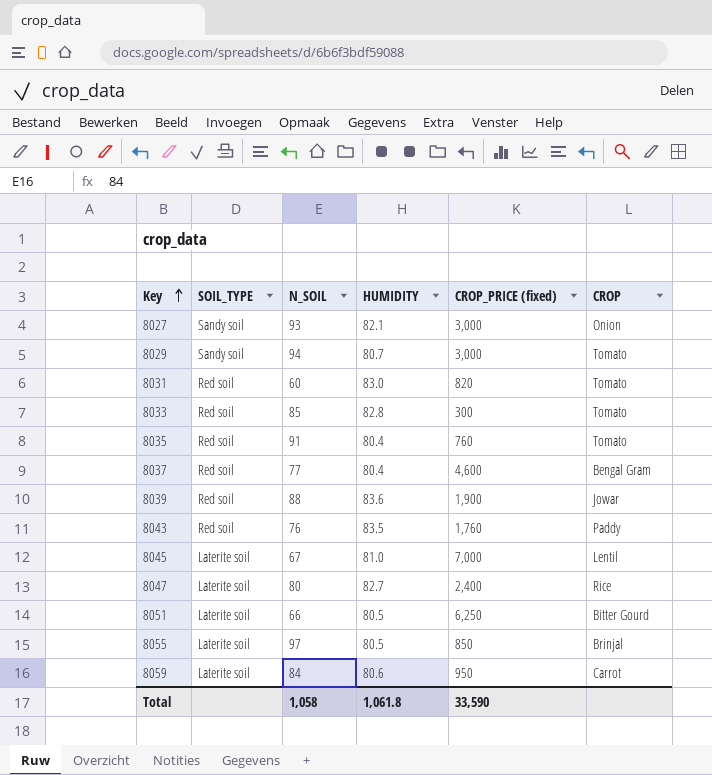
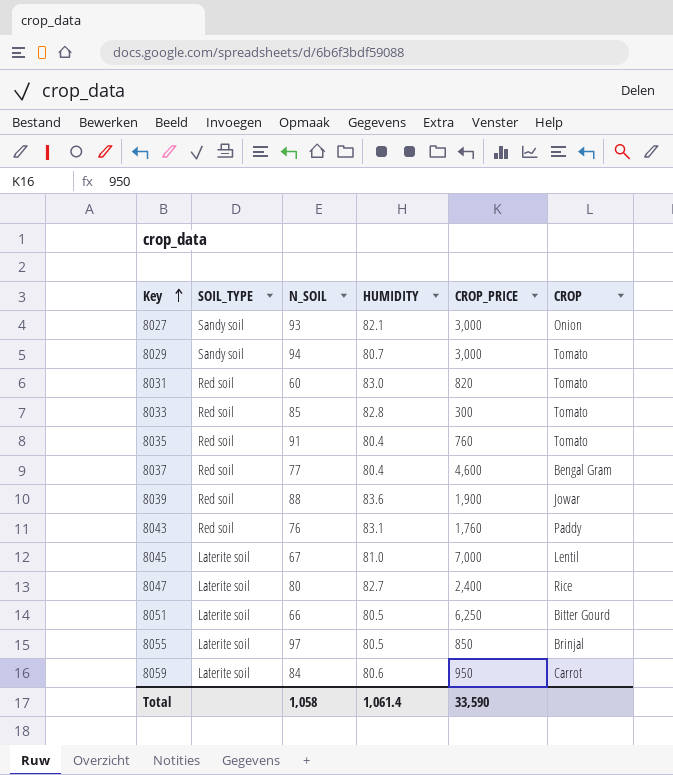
column name: CROP_PRICE (fixed) -> CROP_PRICE
8043 | HUMIDITY: 83.5 -> 83.1
Total | HUMIDITY: 1,061.8 -> 1,061.4

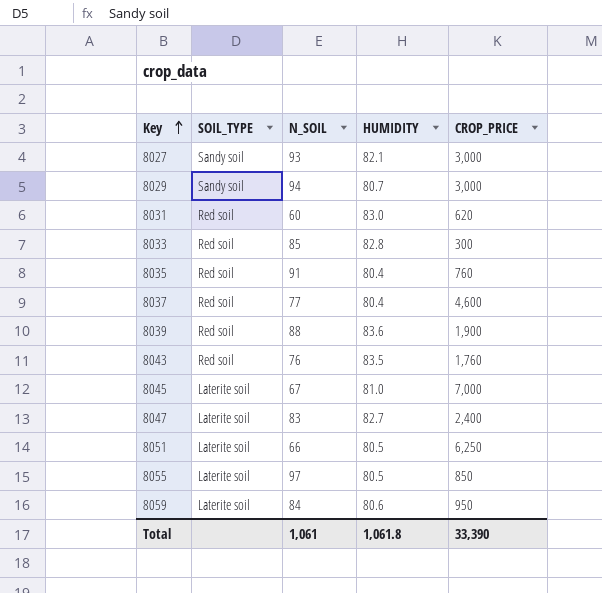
column CROP | position: 6 -> none
8031 | CROP_PRICE: 820 -> 620
8043 | HUMIDITY: 83.1 -> 83.5
8047 | N_SOIL: 80 -> 83
Total | N_SOIL: 1,058 -> 1,061
Total | HUMIDITY: 1,061.4 -> 1,061.8
Total | CROP_PRICE: 33,590 -> 33,390

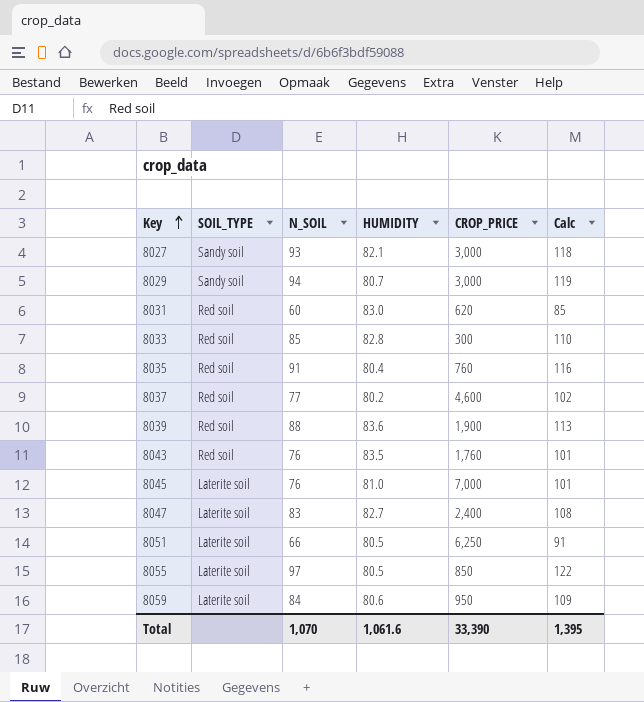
column Calc | formula: none -> [N_SOIL] + 25
8037 | HUMIDITY: 80.4 -> 80.2
8045 | N_SOIL: 67 -> 76
Total | N_SOIL: 1,061 -> 1,070
Total | HUMIDITY: 1,061.8 -> 1,061.6

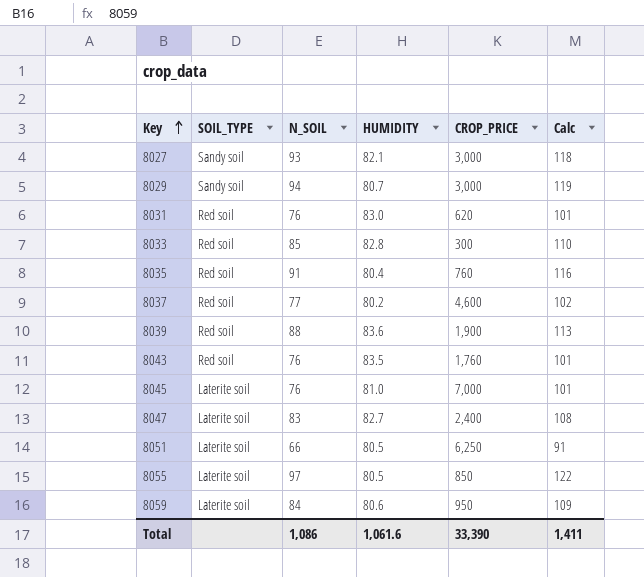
8031 | N_SOIL: 60 -> 76
8031 | Calc: 85 -> 101
Total | N_SOIL: 1,070 -> 1,086
Total | Calc: 1,395 -> 1,411

